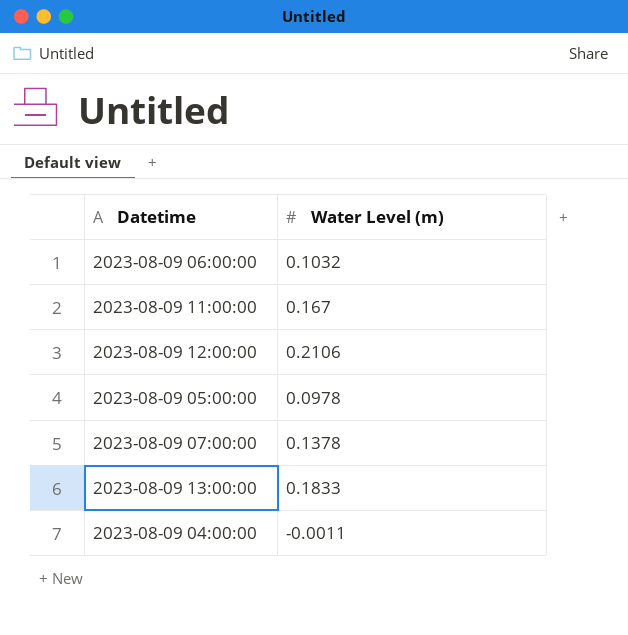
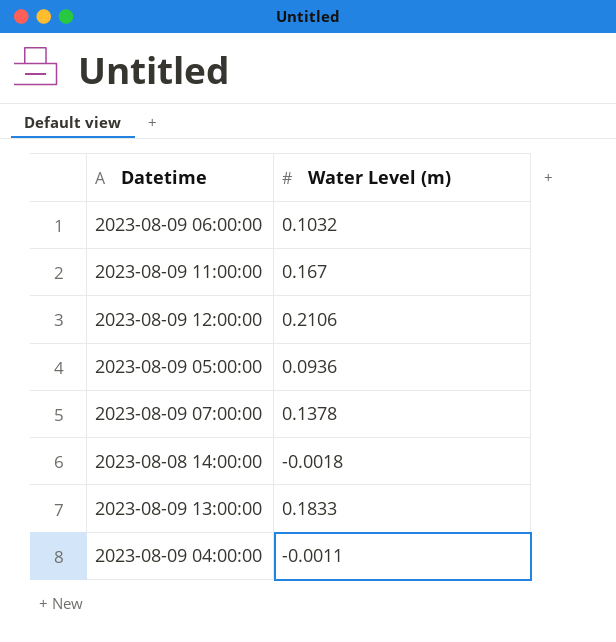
2023-08-09 05:00:00 | Water Level (m): 0.0978 -> 0.0936
row 2023-08-08 14:00:00: none -> -0.0018

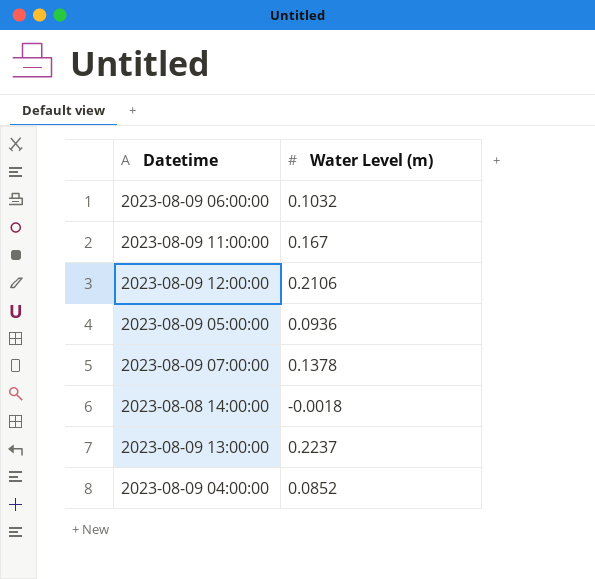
2023-08-09 13:00:00 | Water Level (m): 0.1833 -> 0.2237
2023-08-09 04:00:00 | Water Level (m): -0.0011 -> 0.0852

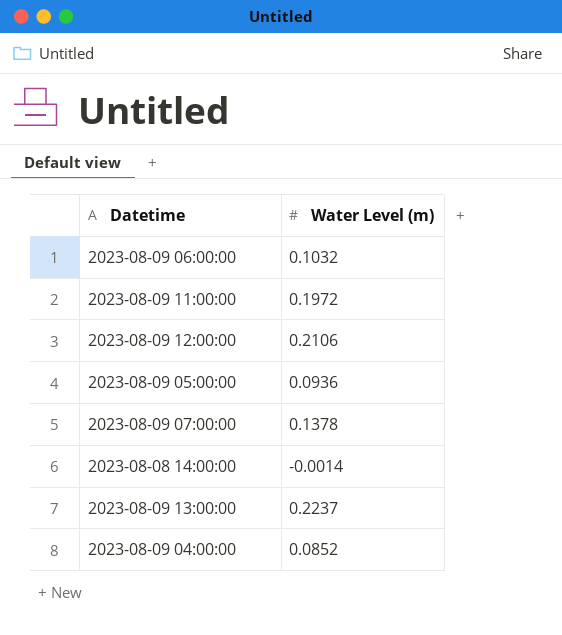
2023-08-09 11:00:00 | Water Level (m): 0.167 -> 0.1972
2023-08-08 14:00:00 | Water Level (m): -0.0018 -> -0.0014

